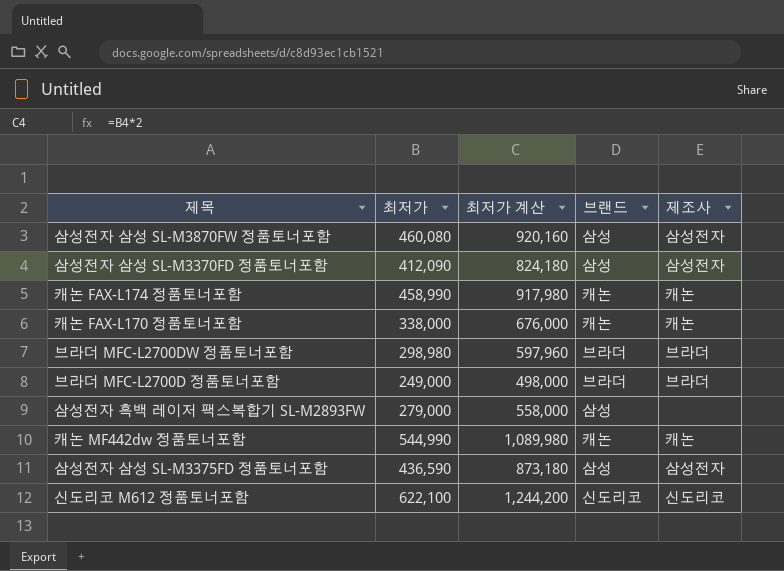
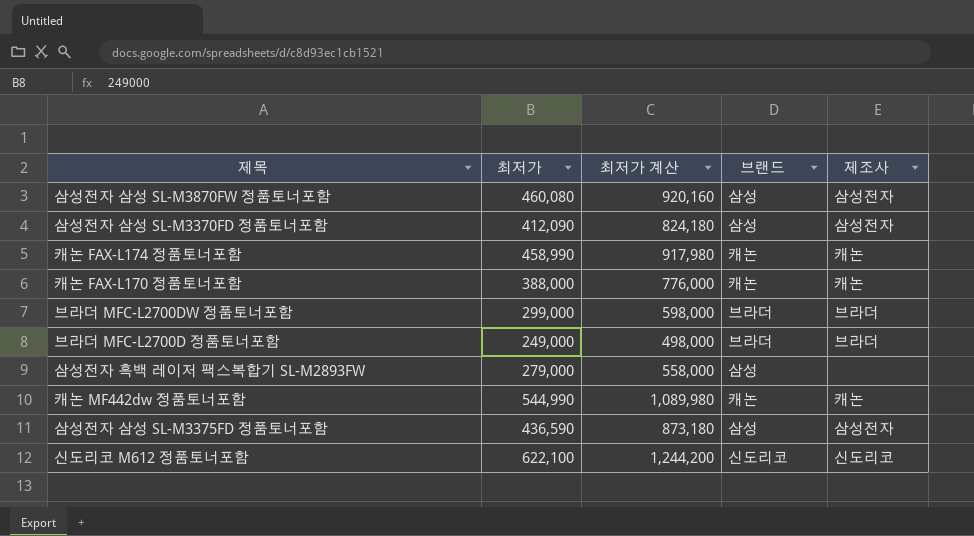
캐논 FAX-L170 정품토너포함 | 최저가: 338,000 -> 388,000
캐논 FAX-L170 정품토너포함 | 최저가 계산: 676,000 -> 776,000
브라더 MFC-L2700DW 정품토너포함 | 최저가: 298,980 -> 299,000
브라더 MFC-L2700DW 정품토너포함 | 최저가 계산: 597,960 -> 598,000

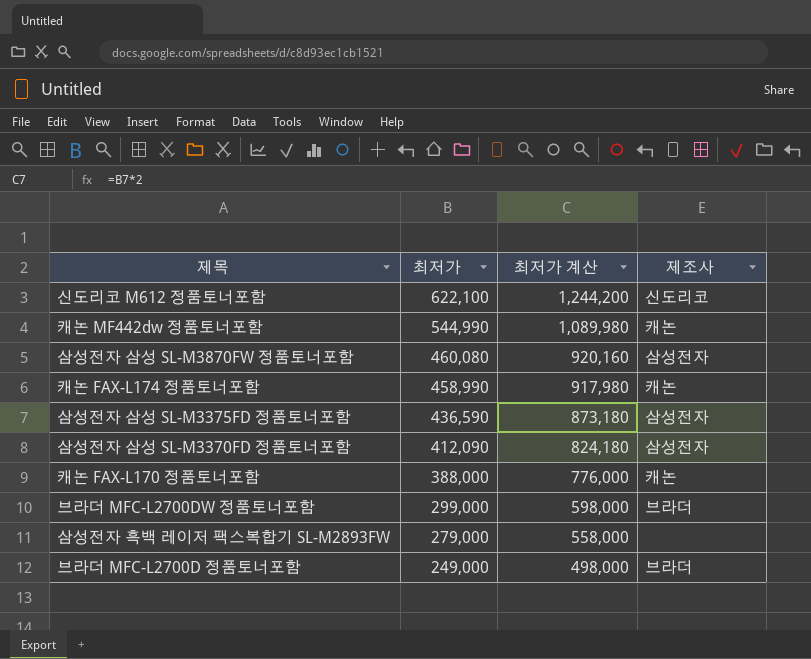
row order: none -> 최저가 descending
column 브랜드 | position: 4 -> none

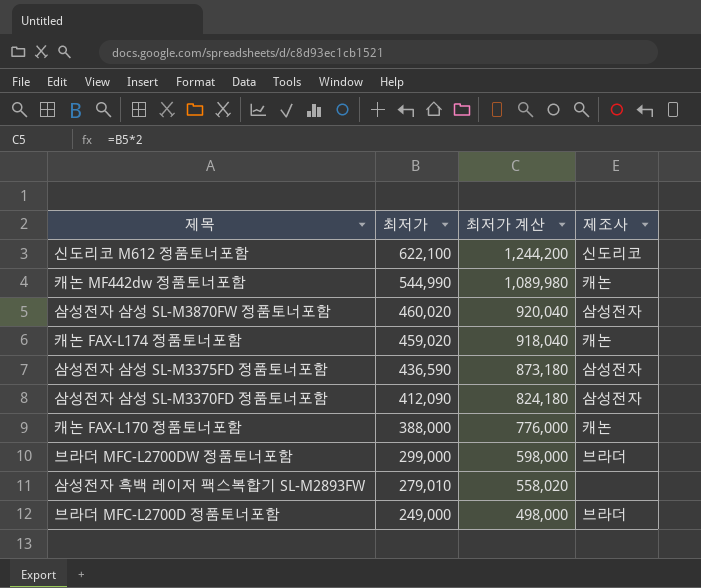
삼성전자 삼성 SL-M3870FW 정품토너포함 | 최저가: 460,080 -> 460,020
삼성전자 삼성 SL-M3870FW 정품토너포함 | 최저가 계산: 920,160 -> 920,040
캐논 FAX-L174 정품토너포함 | 최저가: 458,990 -> 459,020
캐논 FAX-L174 정품토너포함 | 최저가 계산: 917,980 -> 918,040
삼성전자 흑백 레이저 팩스복합기 SL-M2893FW | 최저가: 279,000 -> 279,010
삼성전자 흑백 레이저 팩스복합기 SL-M2893FW | 최저가 계산: 558,000 -> 558,020

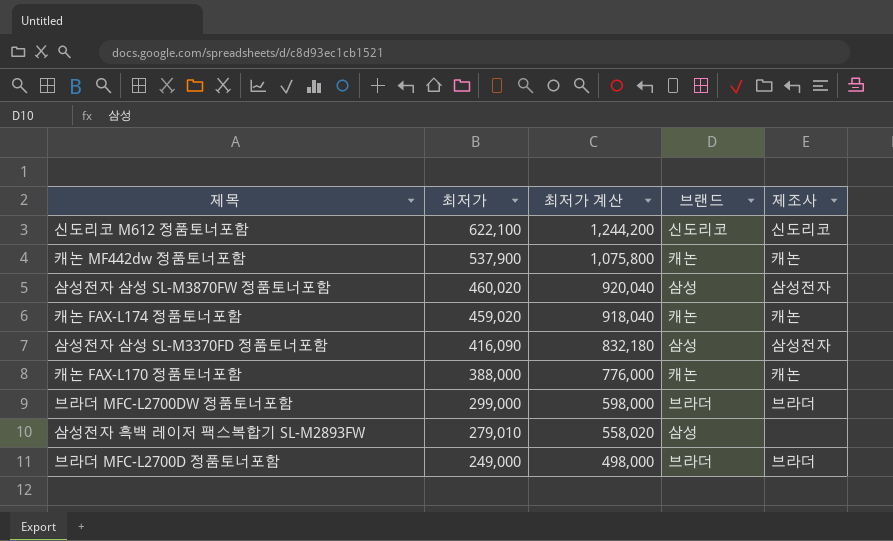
column 브랜드 | position: none -> 4
row 삼성전자 삼성 SL-M3375FD 정품토너포함: 436,590 | 873,180 | 삼성전자 -> none
캐논 MF442dw 정품토너포함 | 최저가: 544,990 -> 537,900
캐논 MF442dw 정품토너포함 | 최저가 계산: 1,089,980 -> 1,075,800
삼성전자 삼성 SL-M3370FD 정품토너포함 | 최저가: 412,090 -> 416,090
삼성전자 삼성 SL-M3370FD 정품토너포함 | 최저가 계산: 824,180 -> 832,180

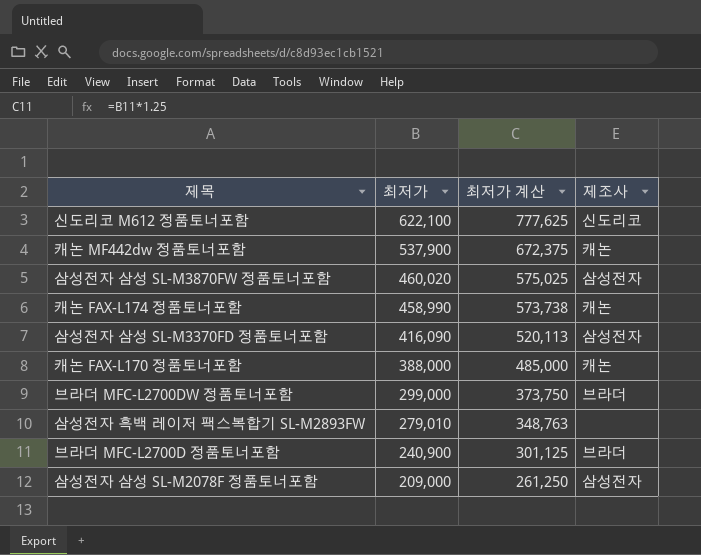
column 브랜드 | position: 4 -> none
column 최저가 계산 | formula: [최저가] * 2 -> [최저가] * 1.25
캐논 FAX-L174 정품토너포함 | 최저가: 459,020 -> 458,990
브라더 MFC-L2700D 정품토너포함 | 최저가: 249,000 -> 240,900
row 삼성전자 삼성 SL-M2078F 정품토너포함: none -> 209,000 | 261,250 | 삼성전자

